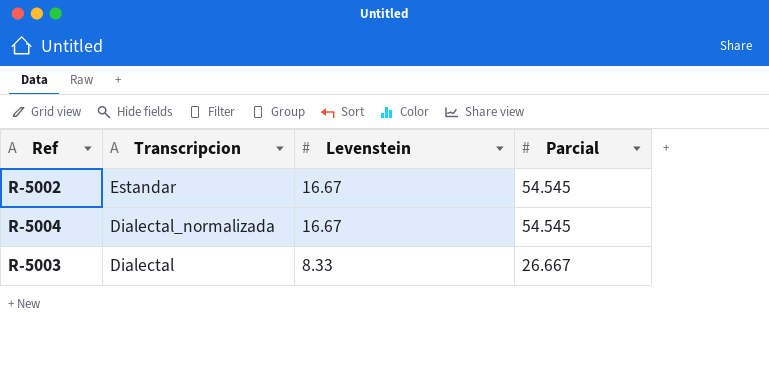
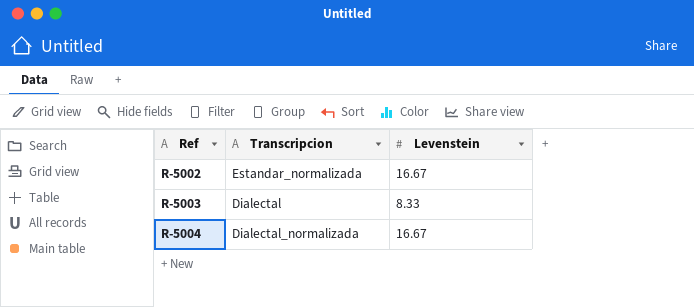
row order: Transcripcion descending -> Ref ascending
column Parcial | position: 4 -> none
R-5002 | Transcripcion: Estandar -> Estandar_normalizada

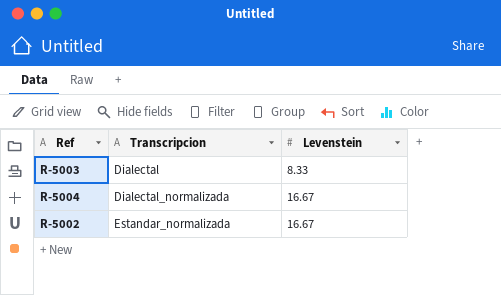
row order: Ref ascending -> Transcripcion ascending

